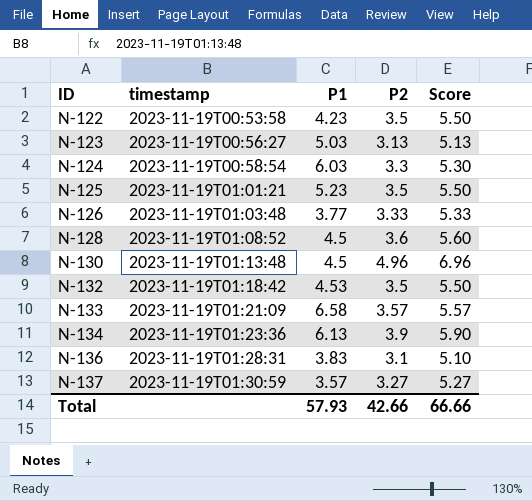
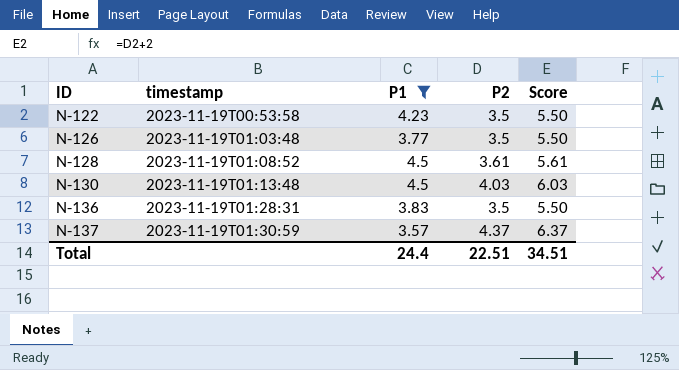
filter: none -> P1 <= 4.5
N-126 | P2: 3.33 -> 3.5
N-126 | Score: 5.33 -> 5.50
N-128 | P2: 3.6 -> 3.61
N-128 | Score: 5.60 -> 5.61
N-130 | P2: 4.96 -> 4.03
N-130 | Score: 6.96 -> 6.03
N-136 | P2: 3.1 -> 3.5
N-136 | Score: 5.10 -> 5.50
N-137 | P2: 3.27 -> 4.37
N-137 | Score: 5.27 -> 6.37
Total | P1: 57.93 -> 24.4
Total | P2: 42.66 -> 22.51
Total | Score: 66.66 -> 34.51

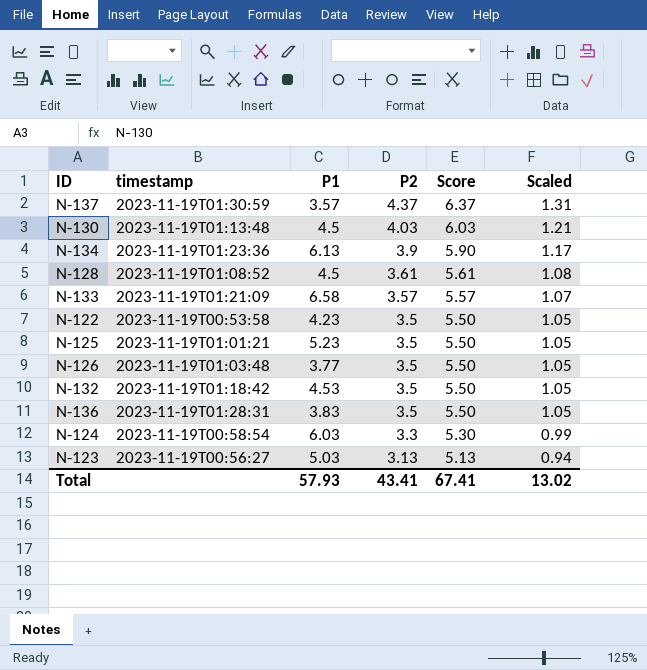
filter: P1 <= 4.5 -> none
row order: ID ascending -> P2 descending
column Scaled | formula: none -> [P2] * 0.3
Total | P1: 24.4 -> 57.93
Total | P2: 22.51 -> 43.41
Total | Score: 34.51 -> 67.41

